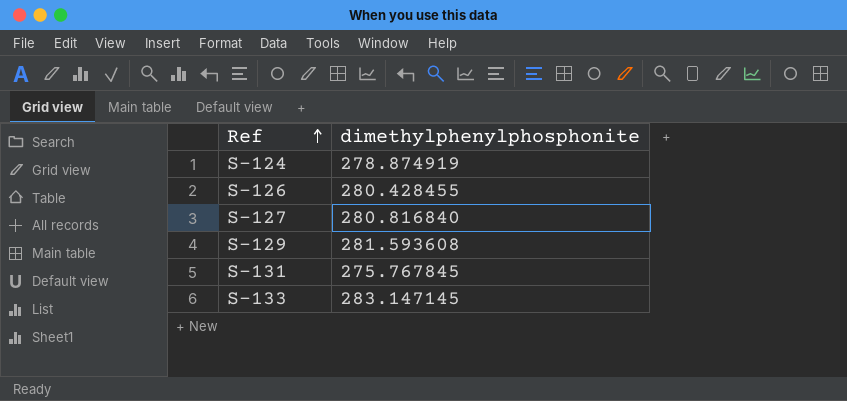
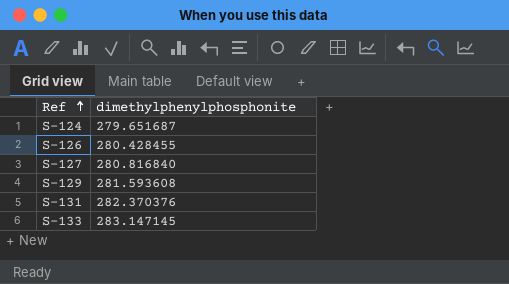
S-124 | dimethylphenylphosphonite: 278.874919 -> 279.651687
S-131 | dimethylphenylphosphonite: 275.767845 -> 282.370376

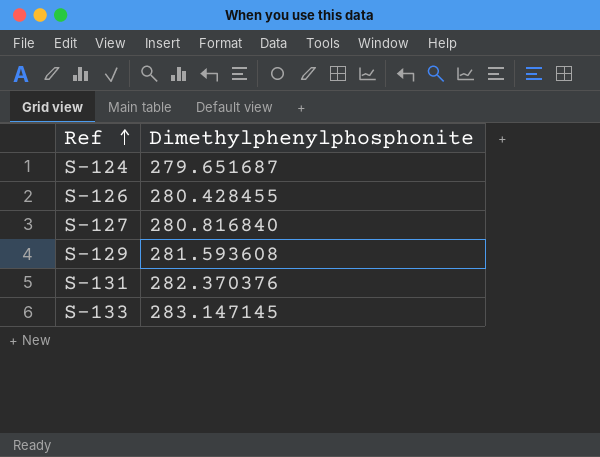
column name: dimethylphenylphosphonite -> Dimethylphenylphosphonite

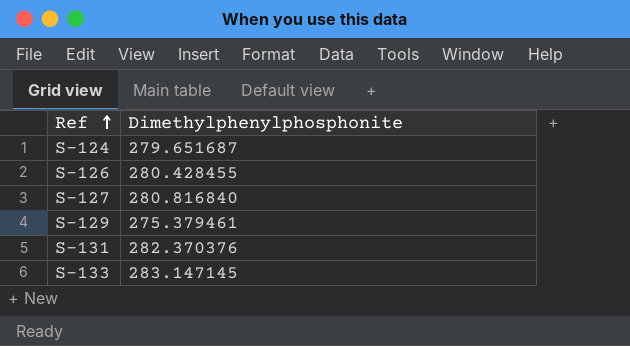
S-129 | Dimethylphenylphosphonite: 281.593608 -> 275.379461

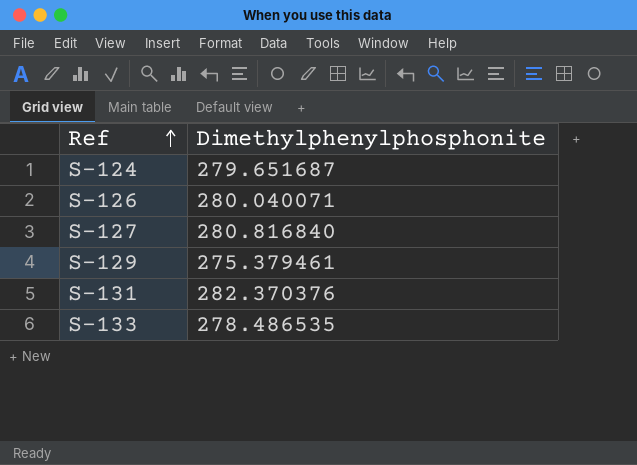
S-126 | Dimethylphenylphosphonite: 280.428455 -> 280.040071
S-133 | Dimethylphenylphosphonite: 283.147145 -> 278.486535

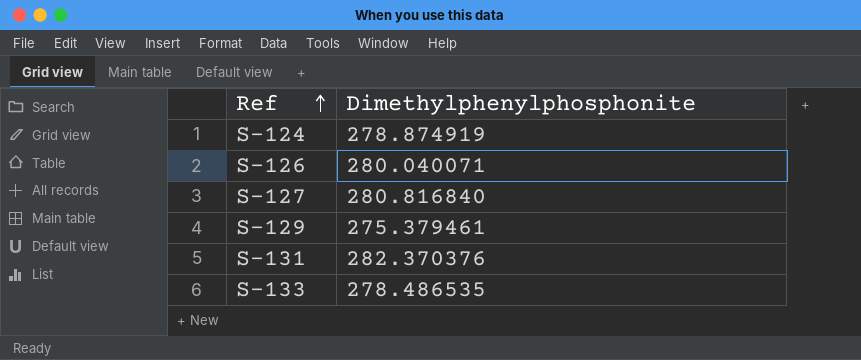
S-124 | Dimethylphenylphosphonite: 279.651687 -> 278.874919

